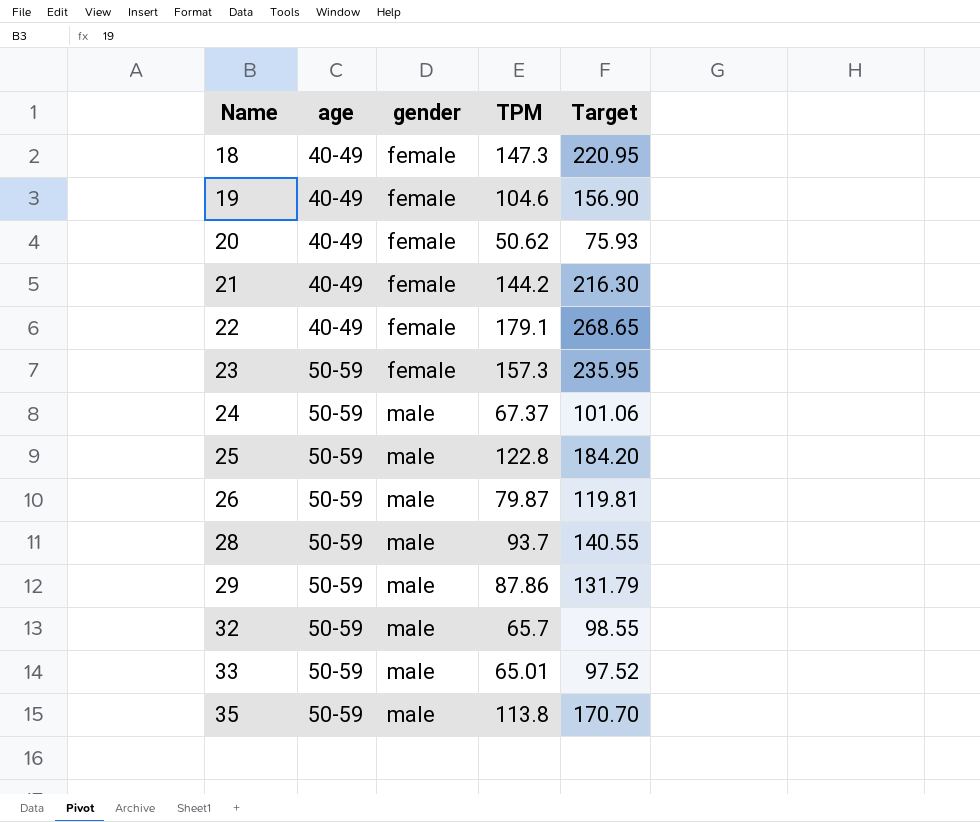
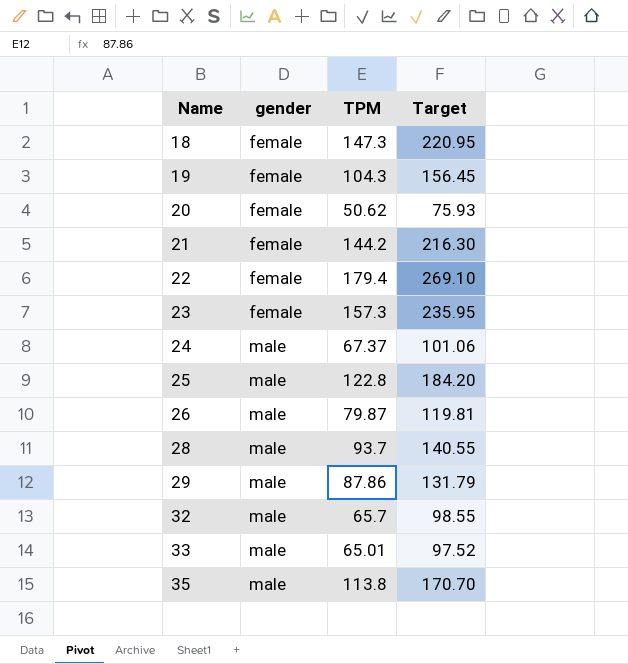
column age | position: 2 -> none
19 | TPM: 104.6 -> 104.3
19 | Target: 156.90 -> 156.45
22 | TPM: 179.1 -> 179.4
22 | Target: 268.65 -> 269.10

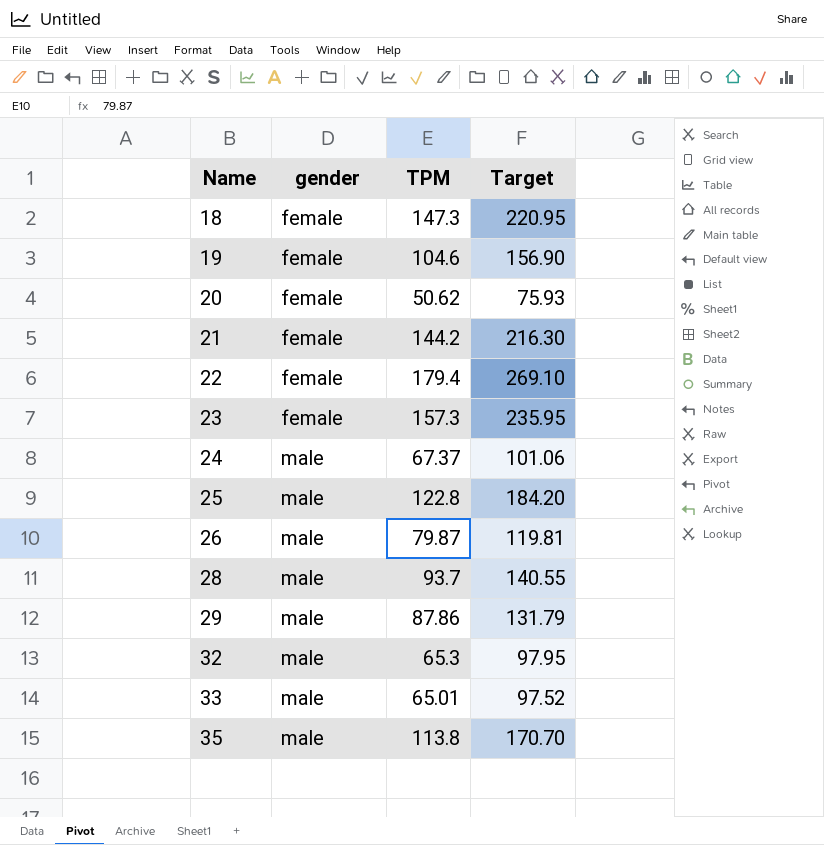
19 | TPM: 104.3 -> 104.6
19 | Target: 156.45 -> 156.90
32 | TPM: 65.7 -> 65.3
32 | Target: 98.55 -> 97.95

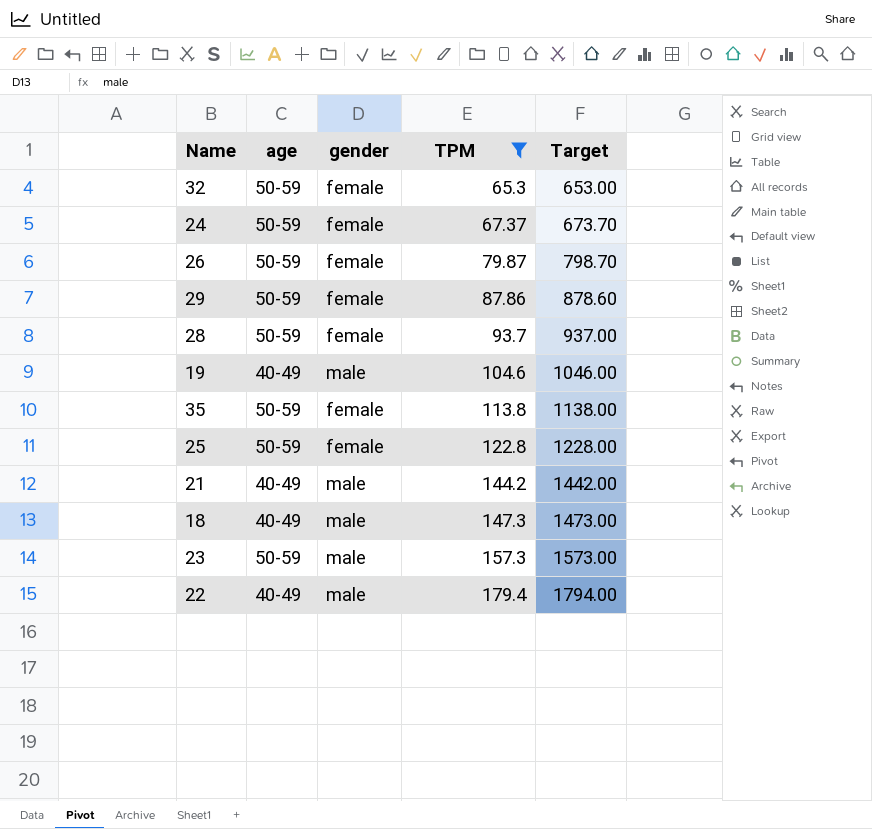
filter: none -> TPM >= 65.3
row order: Name ascending -> TPM ascending
column age | position: none -> 2
column Target | formula: [TPM] * 1.5 -> [TPM] * 10
32 | gender: male -> female
24 | gender: male -> female
26 | gender: male -> female
29 | gender: male -> female
28 | gender: male -> female
19 | gender: female -> male
35 | gender: male -> female
25 | gender: male -> female
21 | gender: female -> male
18 | gender: female -> male
23 | gender: female -> male
22 | gender: female -> male

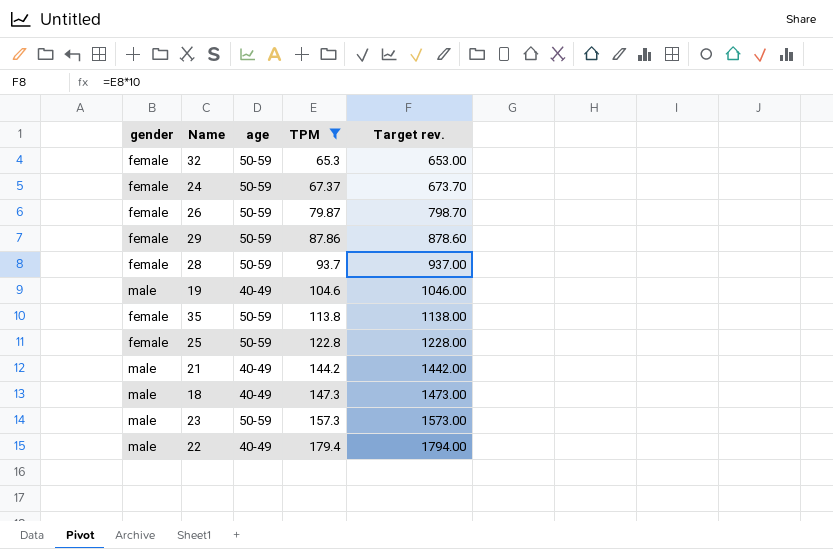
column gender | position: 3 -> 1
column name: Target -> Target rev.

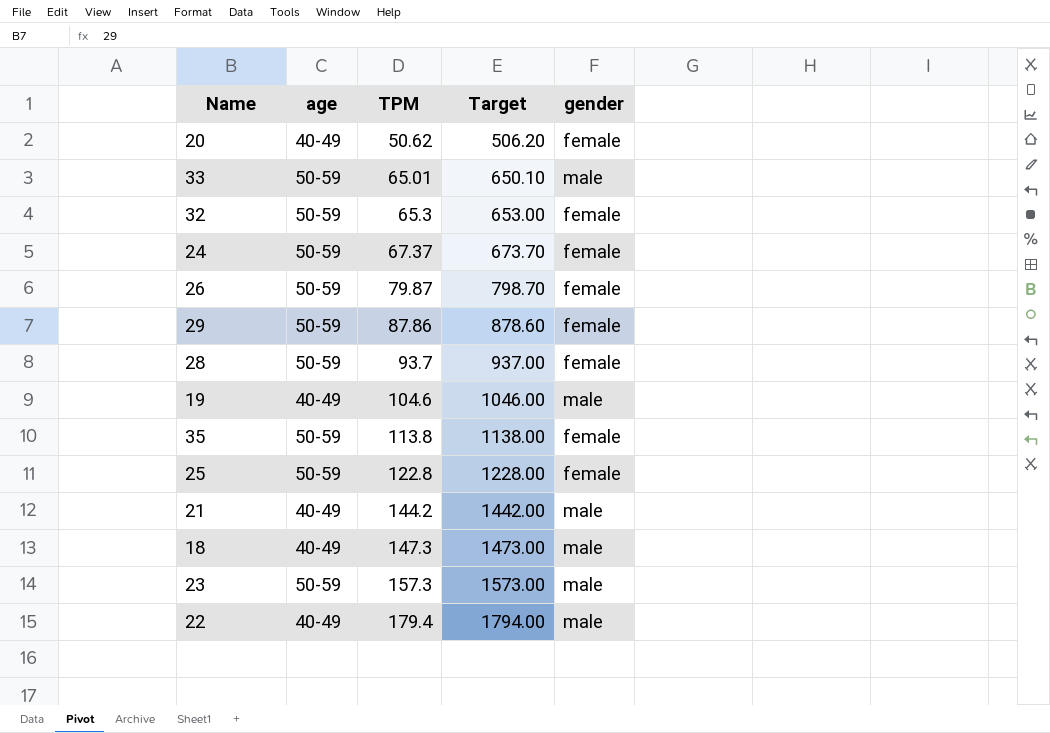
filter: TPM >= 65.3 -> none
column name: Target rev. -> Target
column gender | position: 1 -> 5

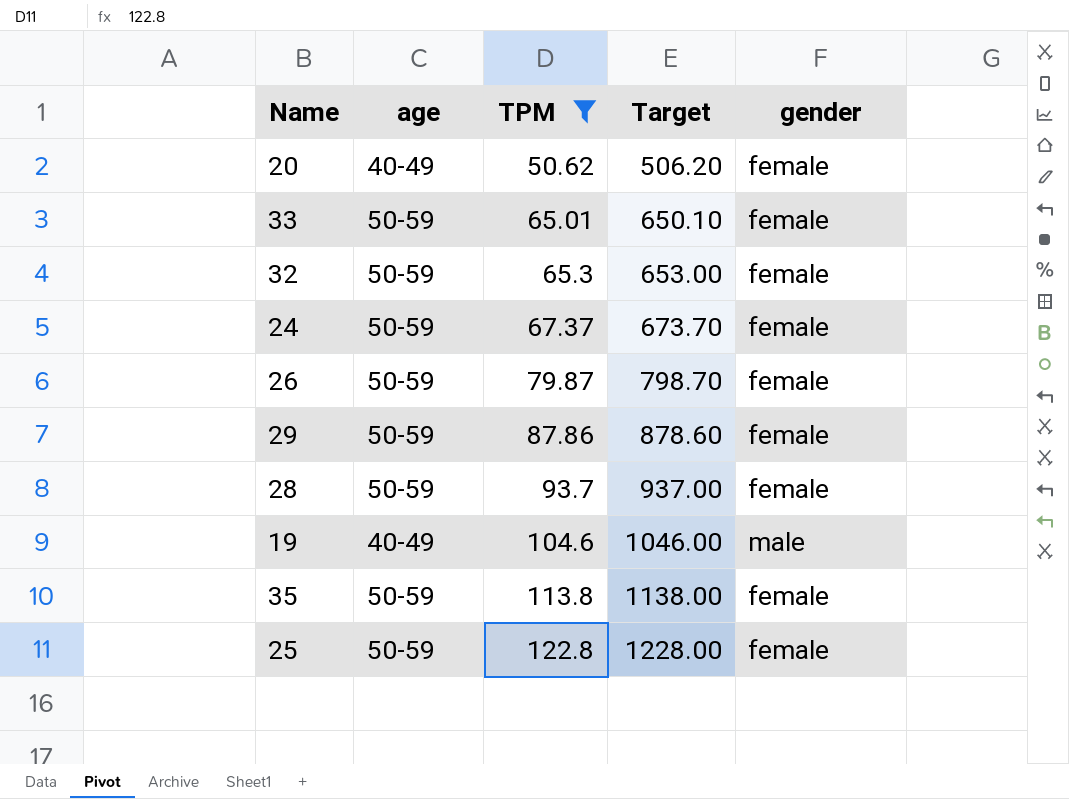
filter: none -> TPM <= 122.8
33 | gender: male -> female

